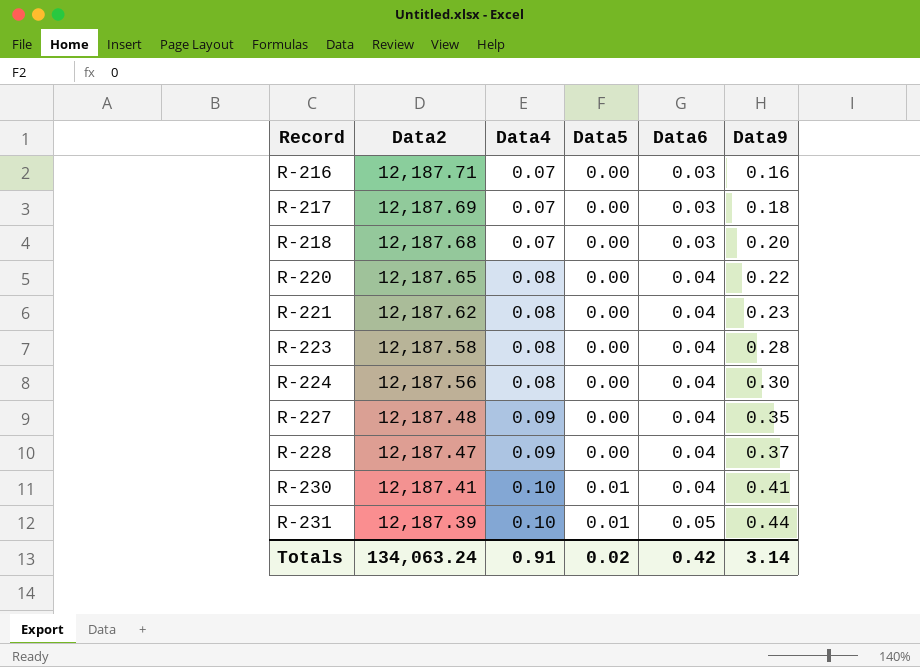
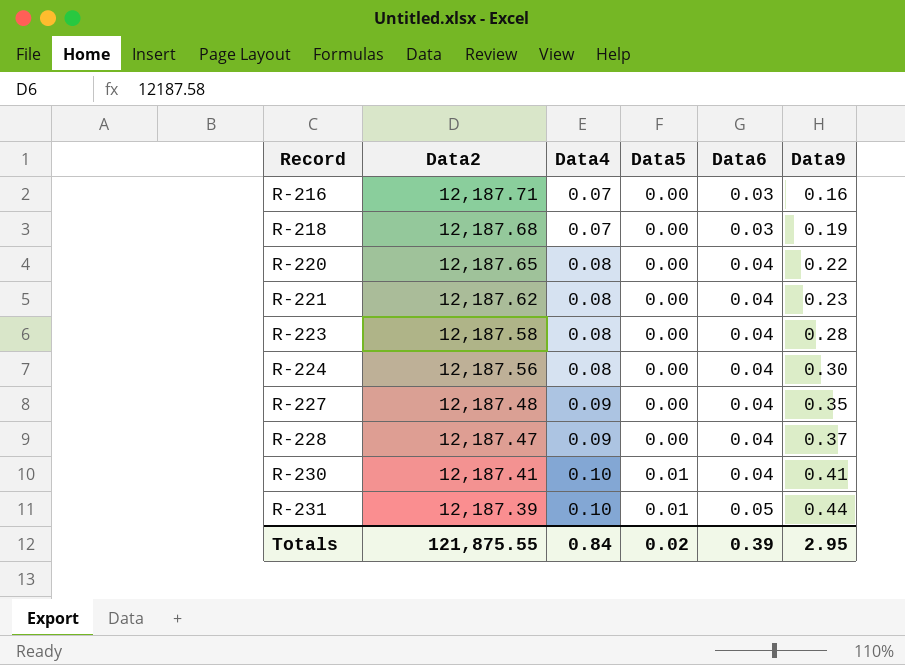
row R-217: 12,187.69 | 0.07 | 0.00 | 0.03 | 0.18 -> none
R-218 | Data9: 0.20 -> 0.19
Totals | Data2: 134,063.24 -> 121,875.55
Totals | Data4: 0.91 -> 0.84
Totals | Data6: 0.42 -> 0.39
Totals | Data9: 3.14 -> 2.95

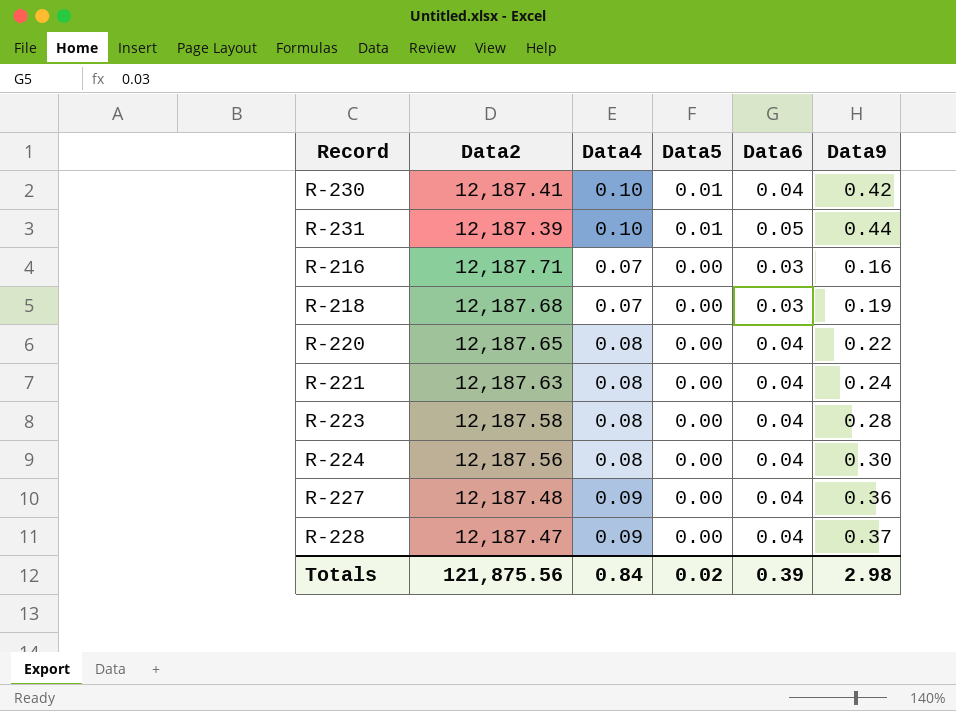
row order: Record ascending -> Data5 descending
R-230 | Data9: 0.41 -> 0.42
R-221 | Data2: 12,187.62 -> 12,187.63
R-221 | Data9: 0.23 -> 0.24
R-227 | Data9: 0.35 -> 0.36
Totals | Data2: 121,875.55 -> 121,875.56
Totals | Data9: 2.95 -> 2.98

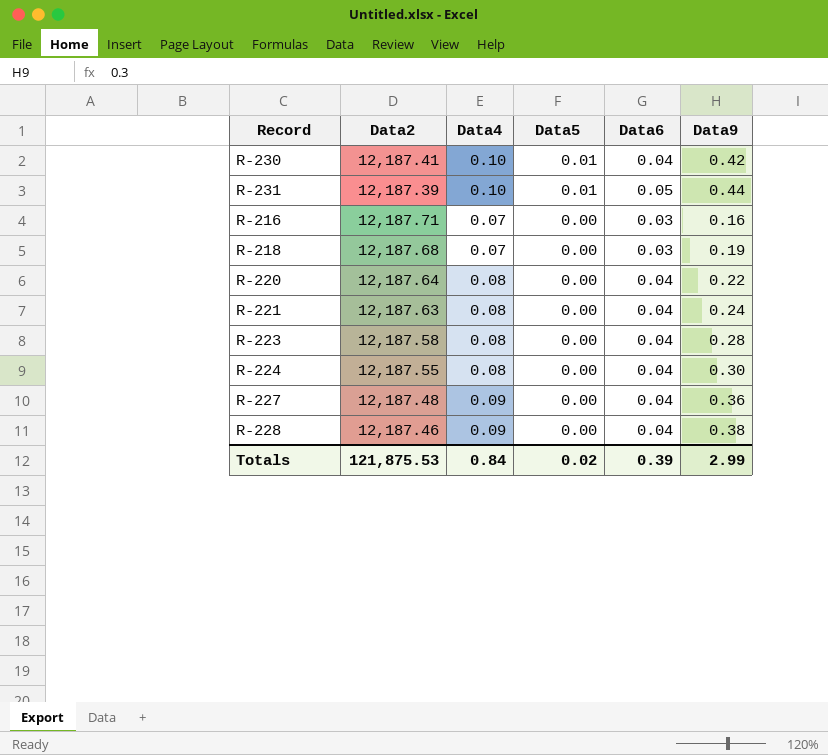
R-220 | Data2: 12,187.65 -> 12,187.64
R-224 | Data2: 12,187.56 -> 12,187.55
R-228 | Data2: 12,187.47 -> 12,187.46
R-228 | Data9: 0.37 -> 0.38
Totals | Data2: 121,875.56 -> 121,875.53
Totals | Data9: 2.98 -> 2.99

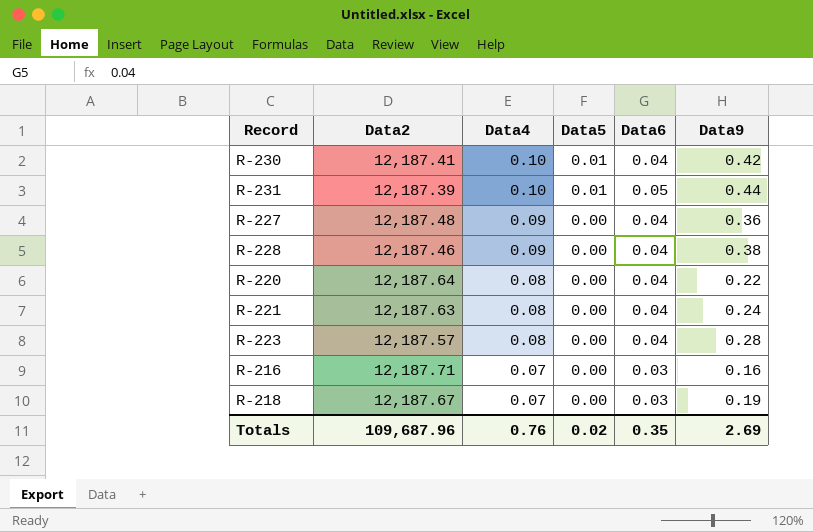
row order: Data5 descending -> Data4 descending
row R-224: 12,187.55 | 0.08 | 0.00 | 0.04 | 0.30 -> none
R-223 | Data2: 12,187.58 -> 12,187.57
R-218 | Data2: 12,187.68 -> 12,187.67
Totals | Data2: 121,875.53 -> 109,687.96
Totals | Data4: 0.84 -> 0.76
Totals | Data6: 0.39 -> 0.35
Totals | Data9: 2.99 -> 2.69

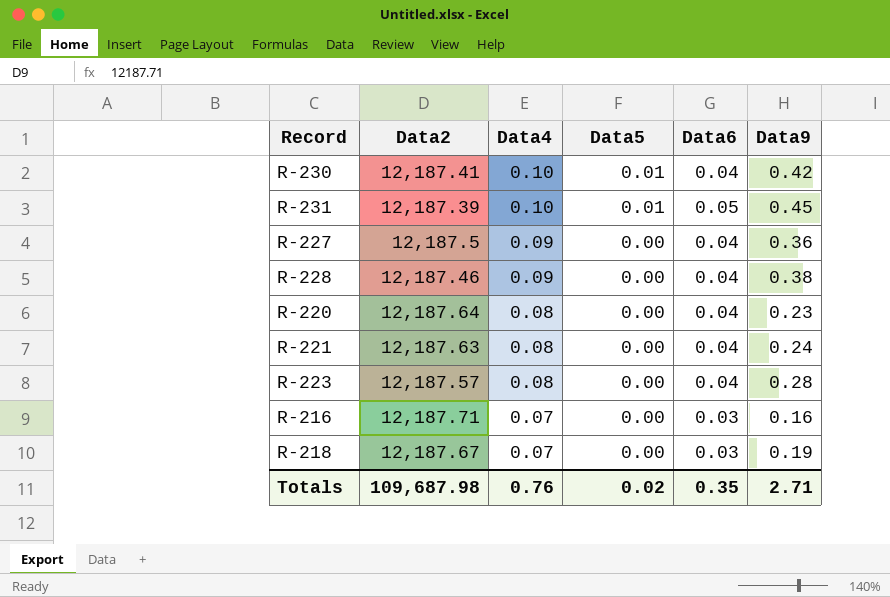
R-231 | Data9: 0.44 -> 0.45
R-227 | Data2: 12,187.48 -> 12,187.5
R-220 | Data9: 0.22 -> 0.23
Totals | Data2: 109,687.96 -> 109,687.98
Totals | Data9: 2.69 -> 2.71

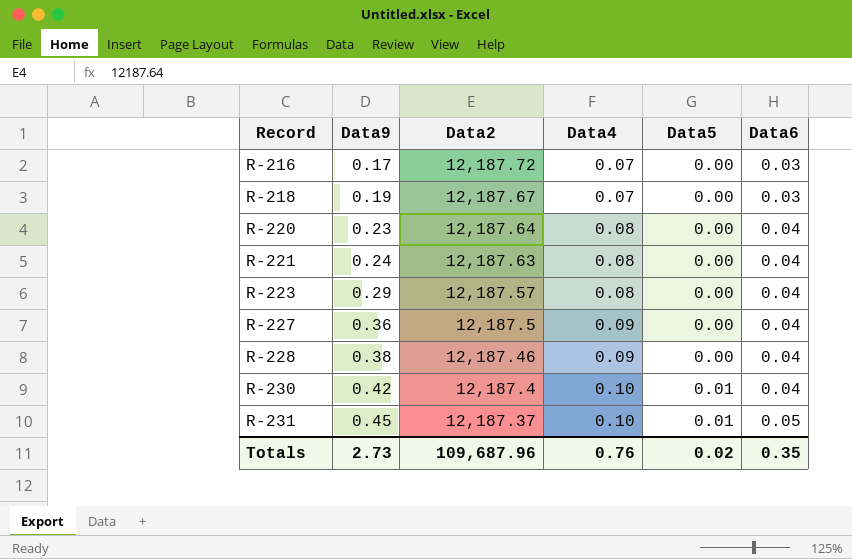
row order: Data4 descending -> Record ascending
column Data9 | position: 6 -> 2
R-216 | Data9: 0.16 -> 0.17
R-216 | Data2: 12,187.71 -> 12,187.72
R-223 | Data9: 0.28 -> 0.29
R-230 | Data2: 12,187.41 -> 12,187.4
R-231 | Data2: 12,187.39 -> 12,187.37
Totals | Data9: 2.71 -> 2.73
Totals | Data2: 109,687.98 -> 109,687.96

